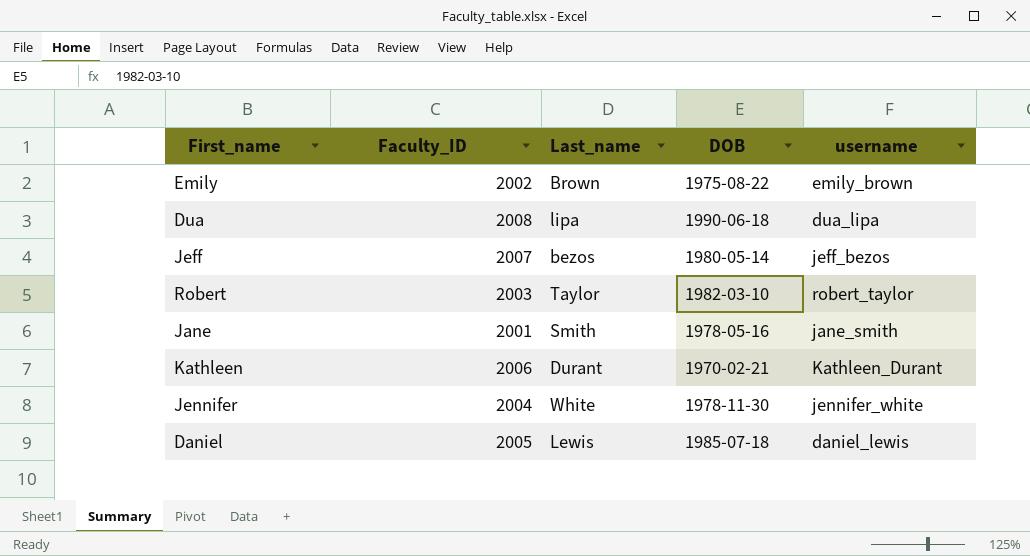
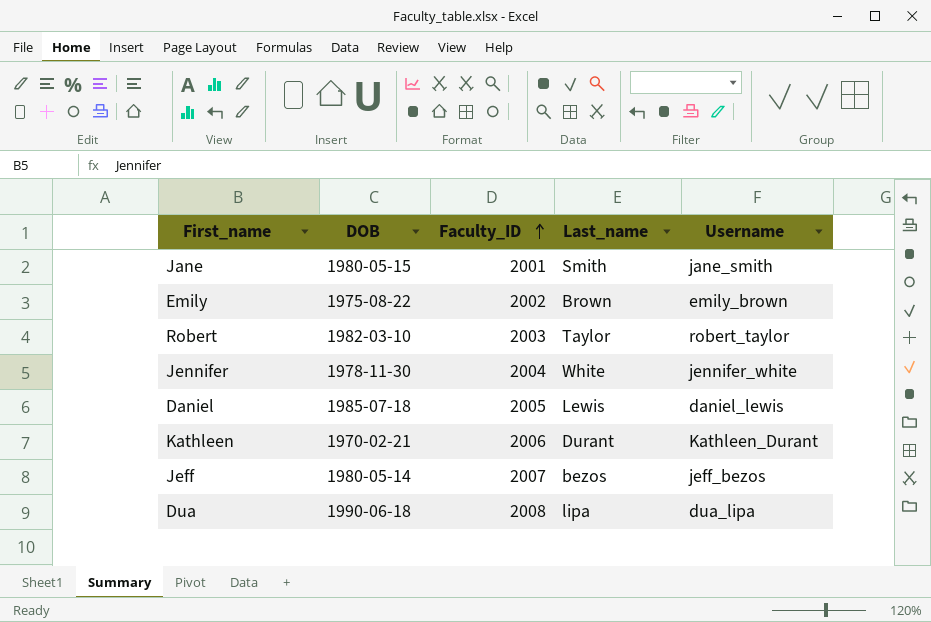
row order: none -> Faculty_ID ascending
column DOB | position: 4 -> 2
column name: username -> Username
Jane | DOB: 1978-05-16 -> 1980-05-15

